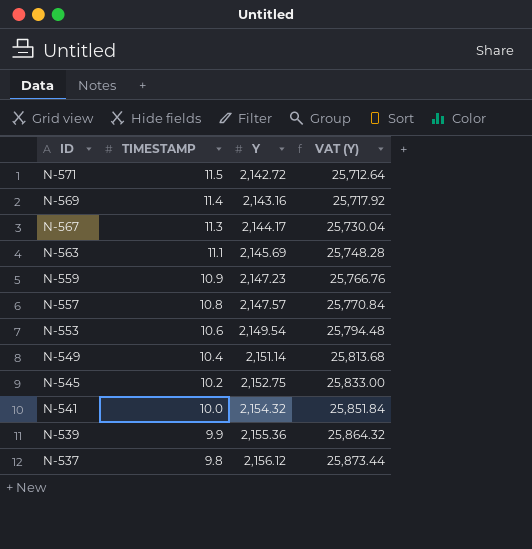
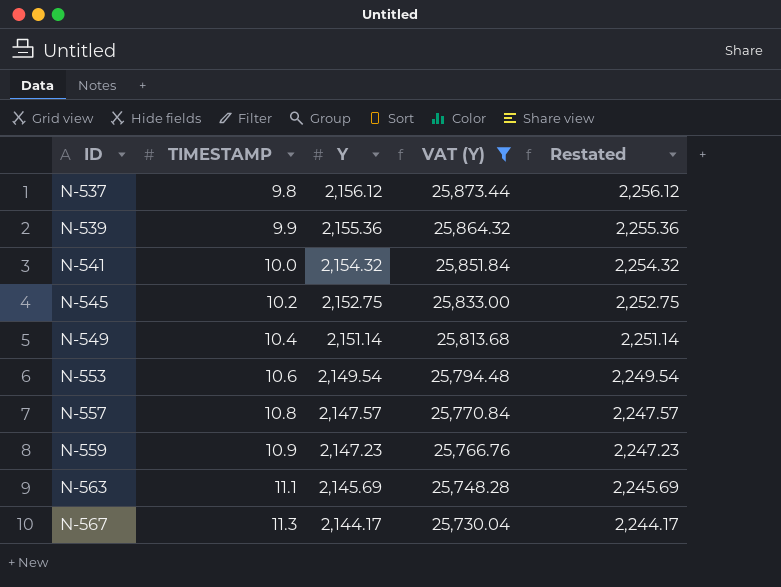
filter: none -> VAT (Y) >= 25,730.04
row order: ID descending -> ID ascending
column Restated | formula: none -> [Y] + 100

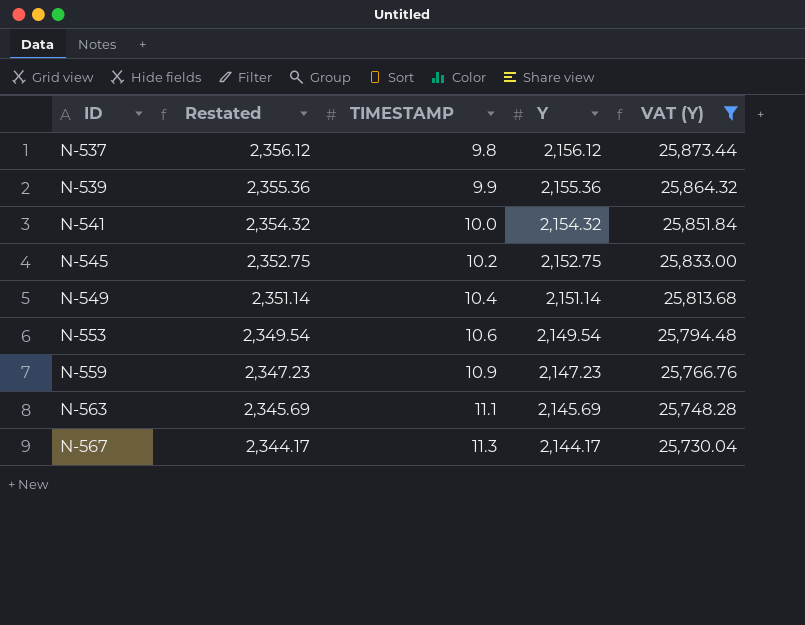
column Restated | formula: [Y] + 100 -> [Y] + 200
column Restated | position: 5 -> 2
row N-557: 10.8 | 2,147.57 | 25,770.84 | 2,247.57 -> none

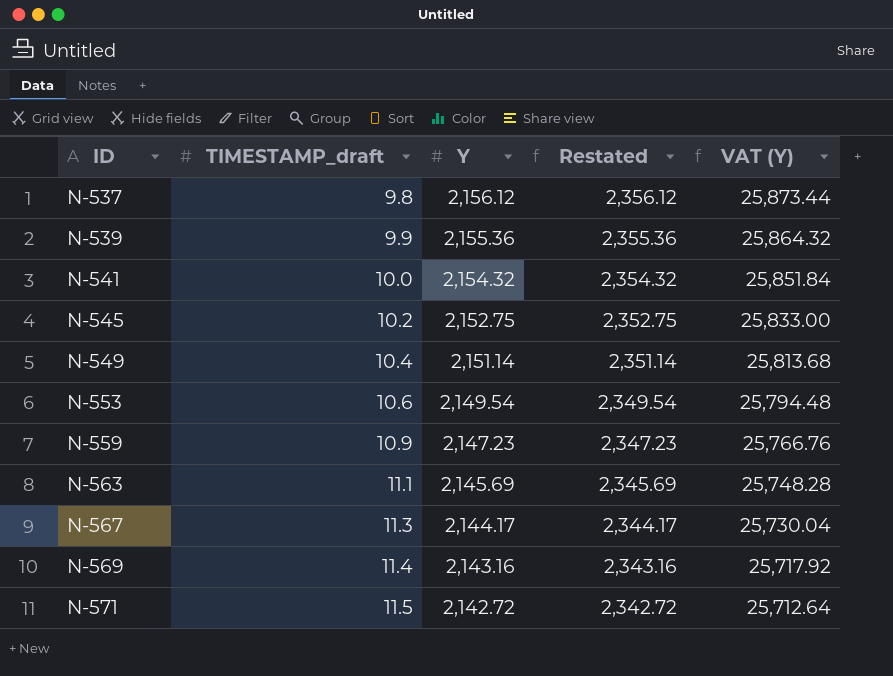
filter: VAT (Y) >= 25,730.04 -> none
column name: TIMESTAMP -> TIMESTAMP_draft
column Restated | position: 2 -> 4

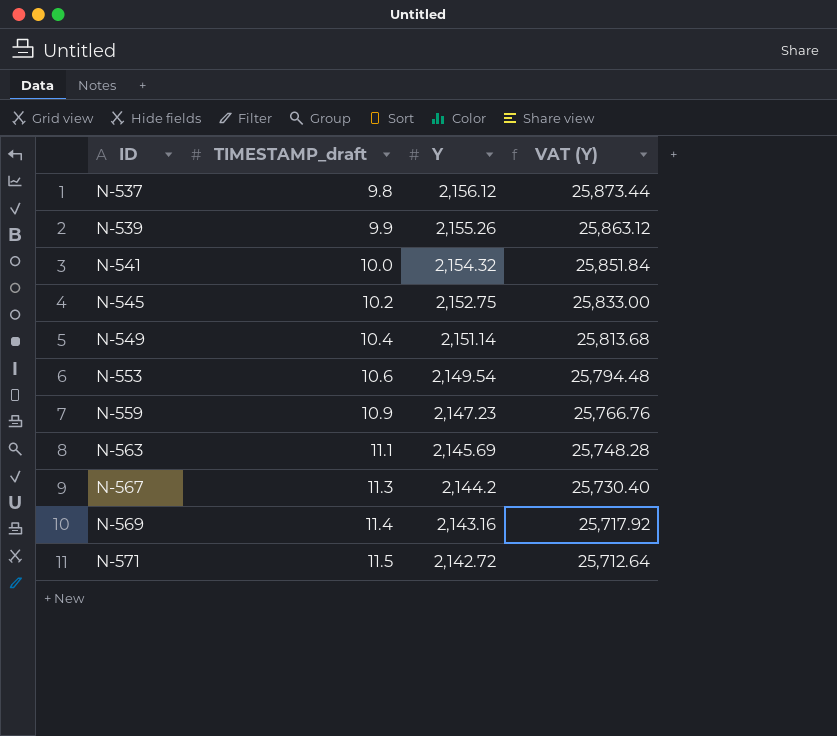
column Restated | formula: [Y] + 200 -> none
N-539 | Y: 2,155.36 -> 2,155.26
N-539 | VAT (Y): 25,864.32 -> 25,863.12
N-567 | Y: 2,144.17 -> 2,144.2
N-567 | VAT (Y): 25,730.04 -> 25,730.40

